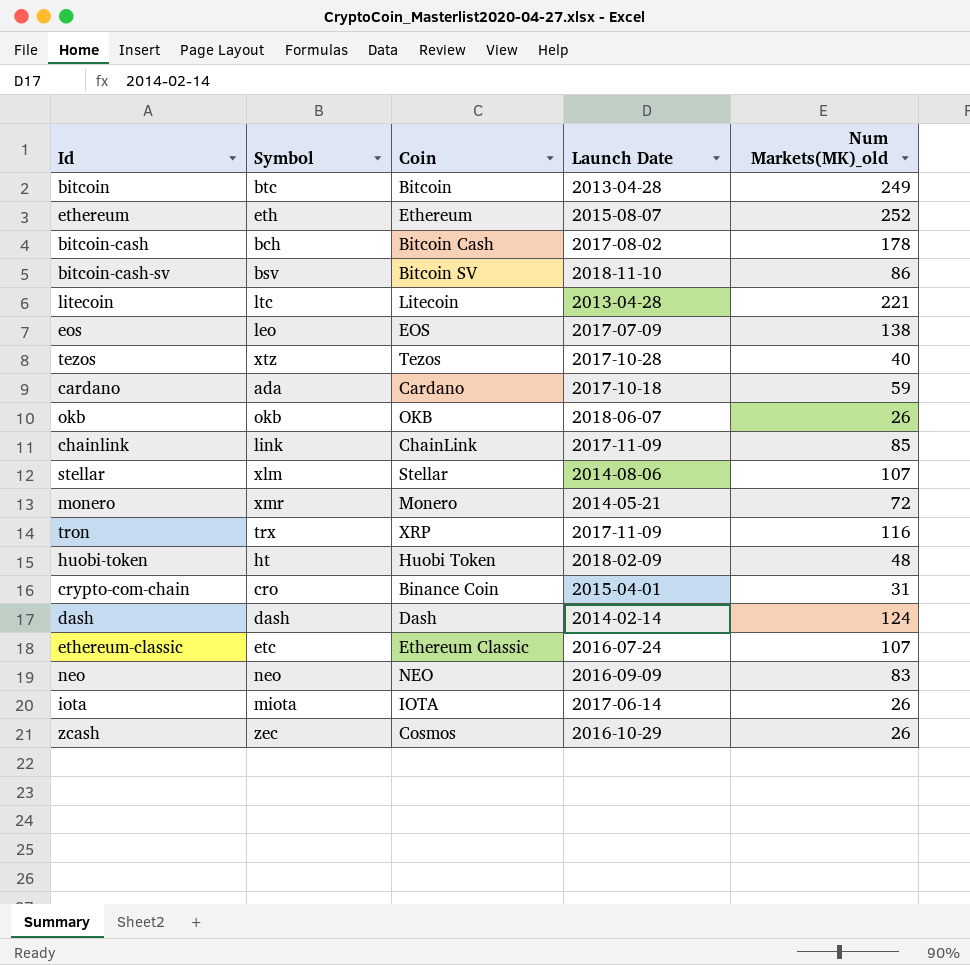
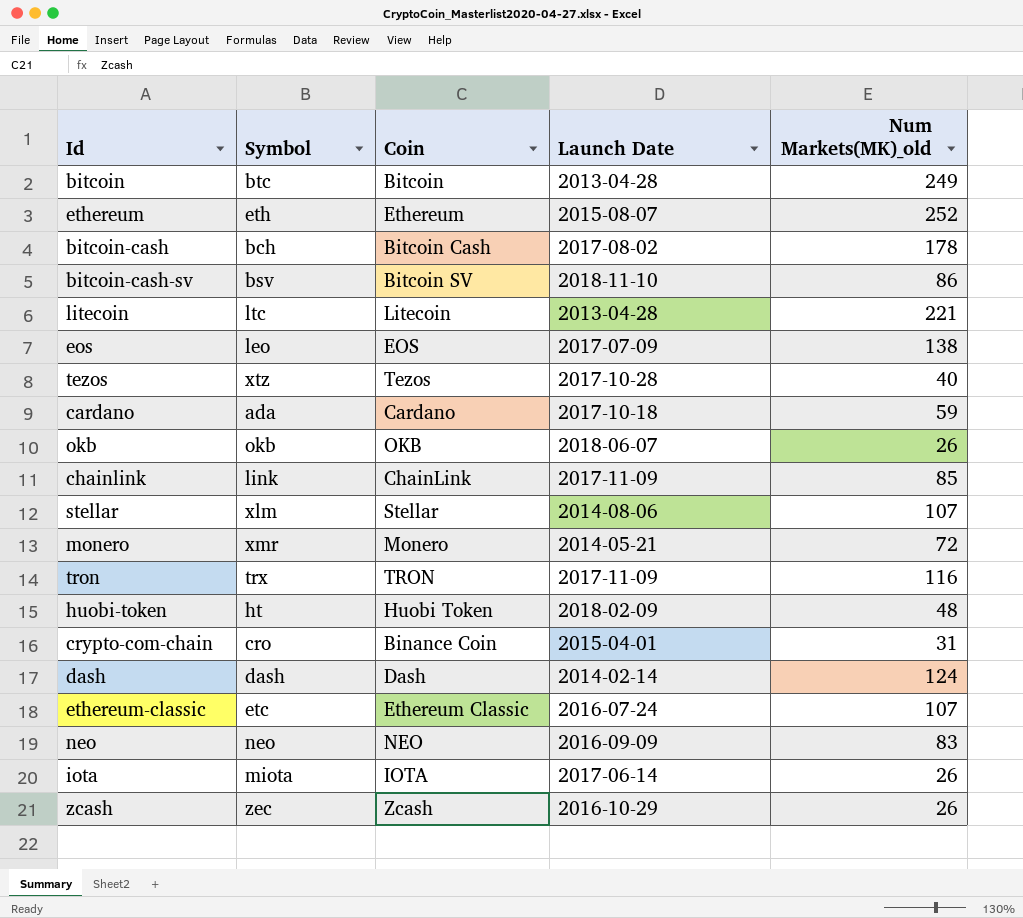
tron | Coin: XRP -> TRON
zcash | Coin: Cosmos -> Zcash

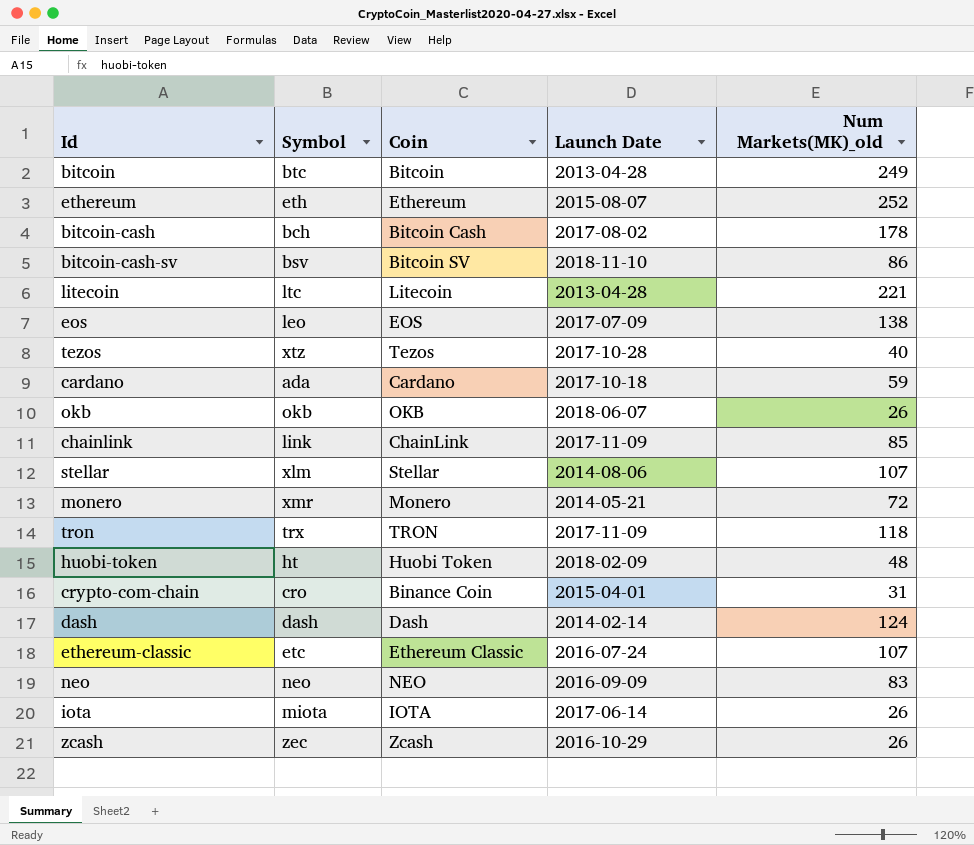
tron | Num Markets(MK)_old: 116 -> 118

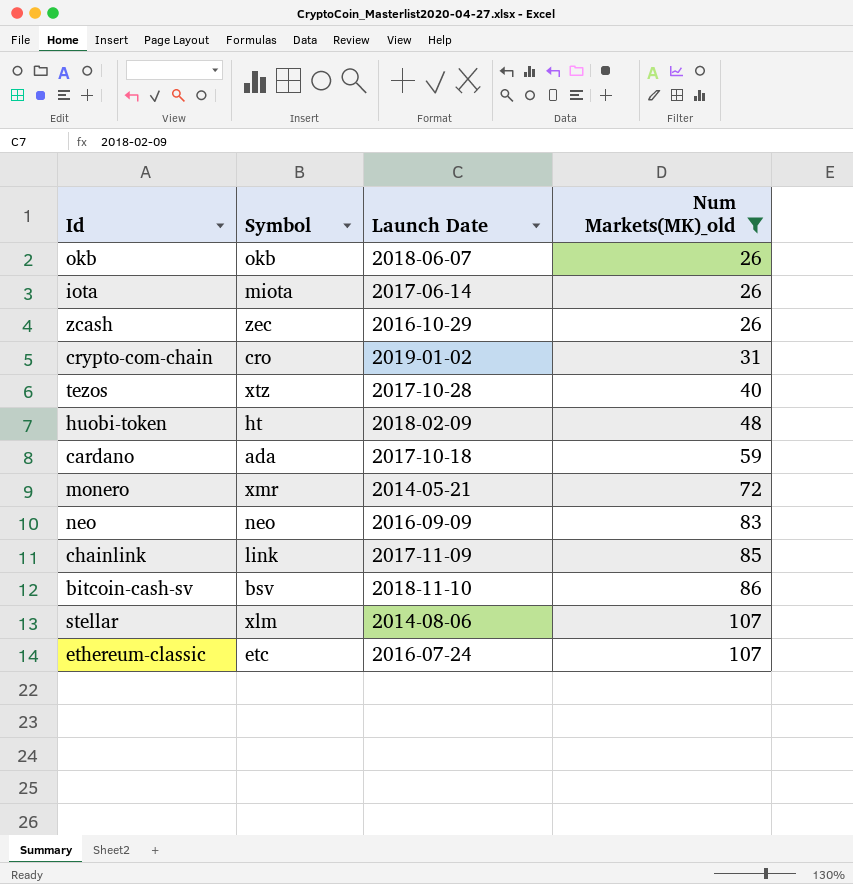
filter: none -> Num Markets(MK)_old <= 107
row order: none -> Num Markets(MK)_old ascending
column Coin | position: 3 -> none
crypto-com-chain | Launch Date: 2015-04-01 -> 2019-01-02

